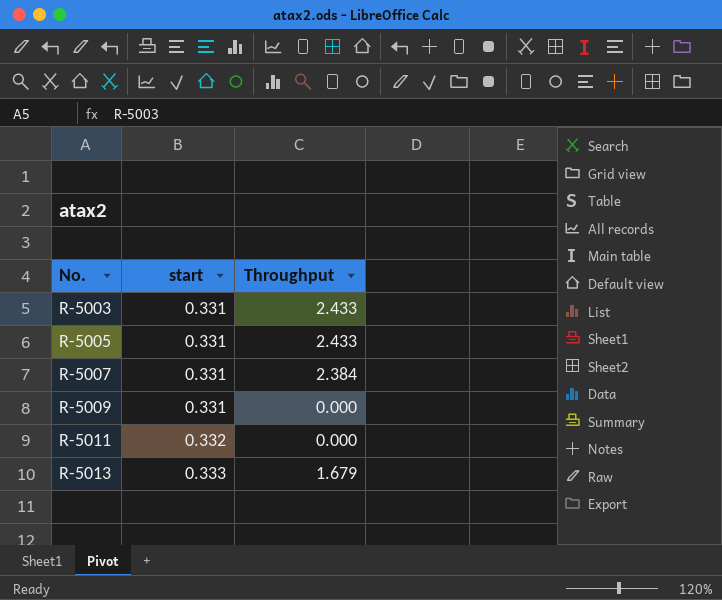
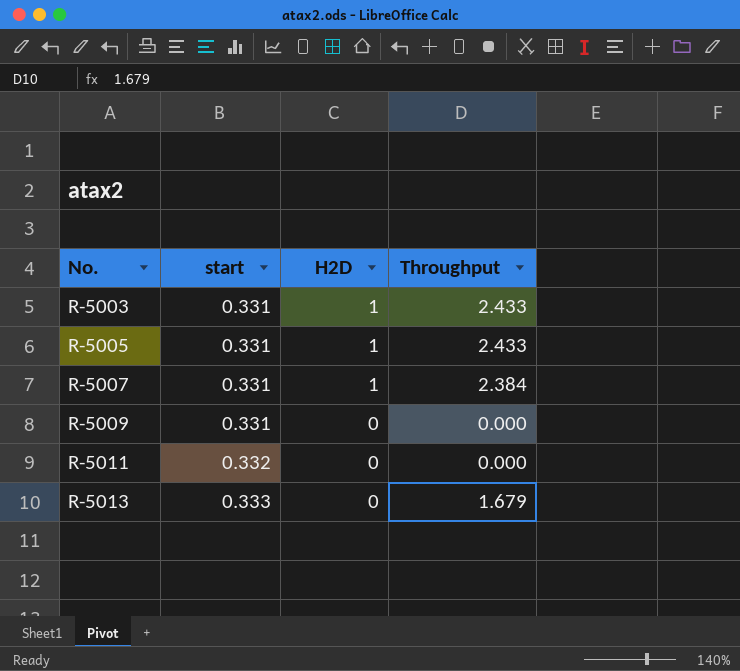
column H2D | position: none -> 3

